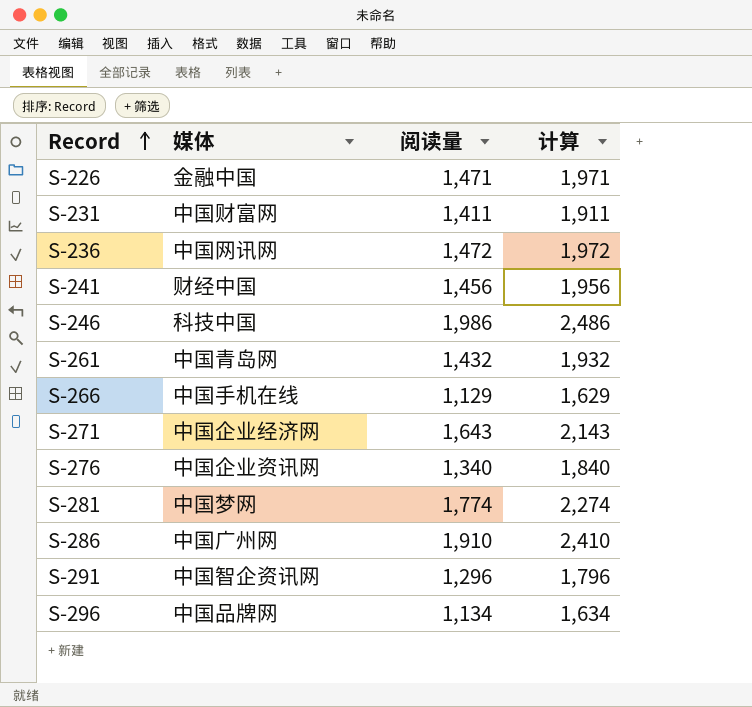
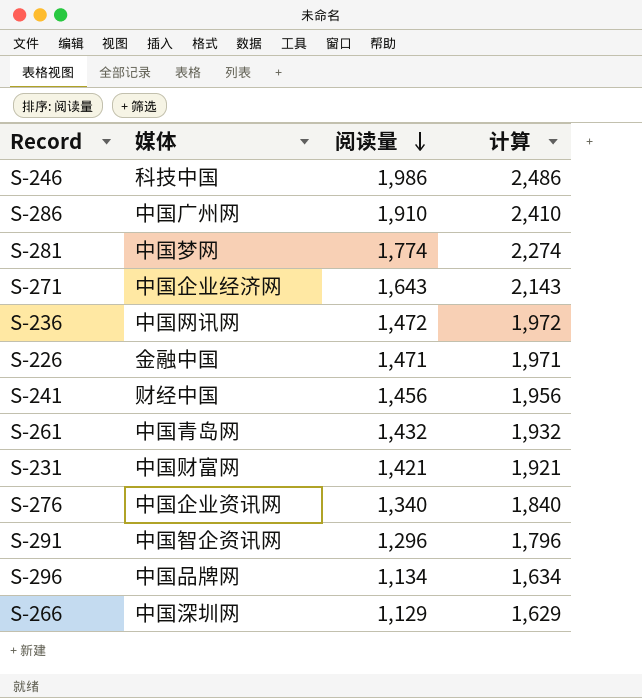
row order: Record ascending -> 阅读量 descending
S-231 | 阅读量: 1,411 -> 1,421
S-231 | 计算: 1,911 -> 1,921
S-266 | 媒体: 中国手机在线 -> 中国深圳网

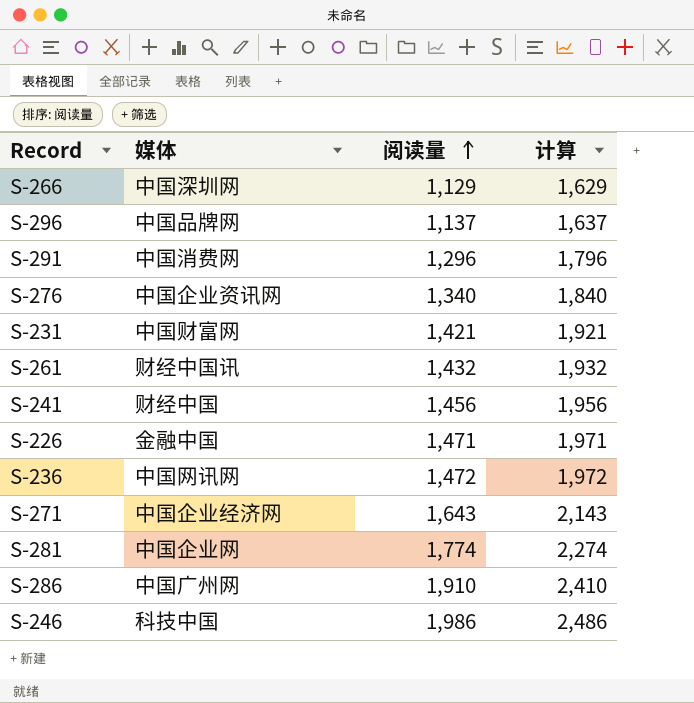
row order: 阅读量 descending -> 阅读量 ascending
S-296 | 阅读量: 1,134 -> 1,137
S-296 | 计算: 1,634 -> 1,637
S-291 | 媒体: 中国智企资讯网 -> 中国消费网
S-261 | 媒体: 中国青岛网 -> 财经中国讯
S-281 | 媒体: 中国梦网 -> 中国企业网

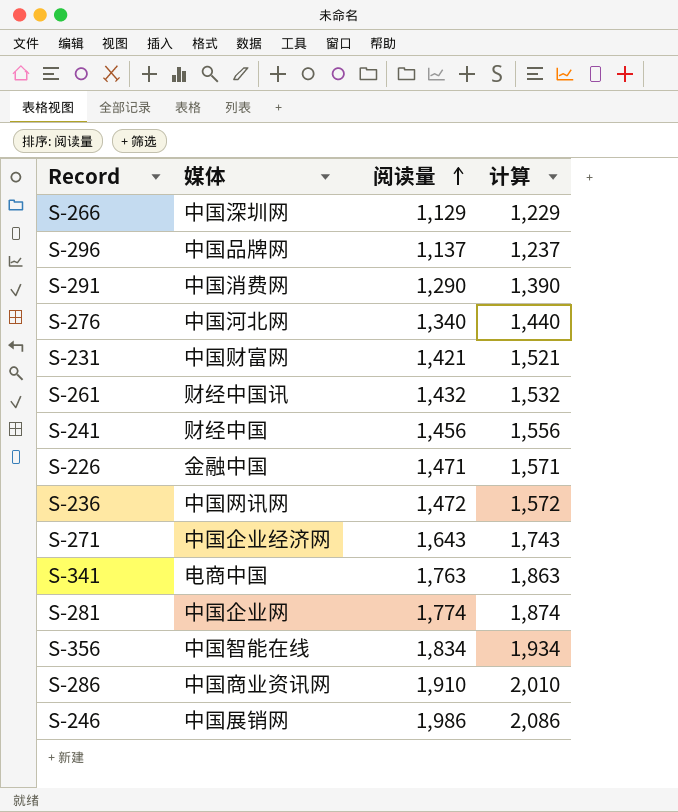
column 计算 | formula: [阅读量] + 500 -> [阅读量] + 100
S-291 | 阅读量: 1,296 -> 1,290
S-276 | 媒体: 中国企业资讯网 -> 中国河北网
row S-341: none -> 电商中国 | 1,763 | 1,863
row S-356: none -> 中国智能在线 | 1,834 | 1,934
S-286 | 媒体: 中国广州网 -> 中国商业资讯网
S-246 | 媒体: 科技中国 -> 中国展销网

